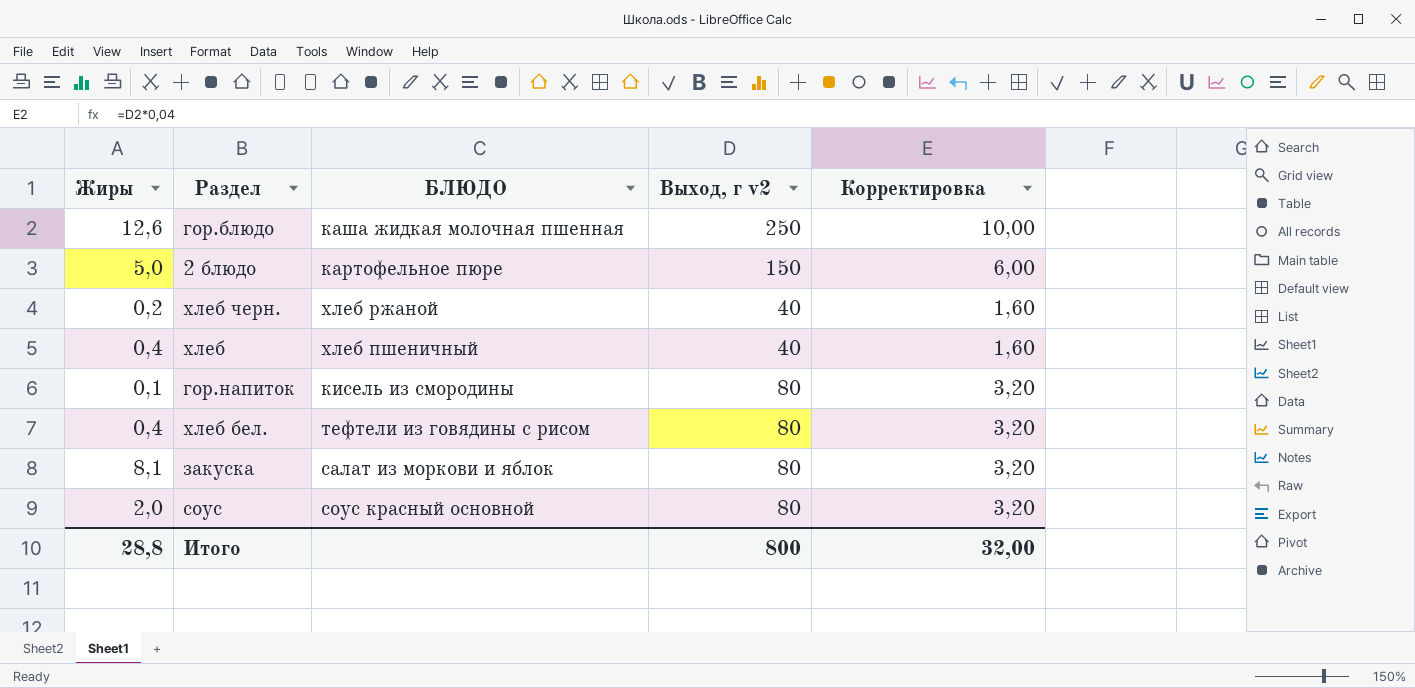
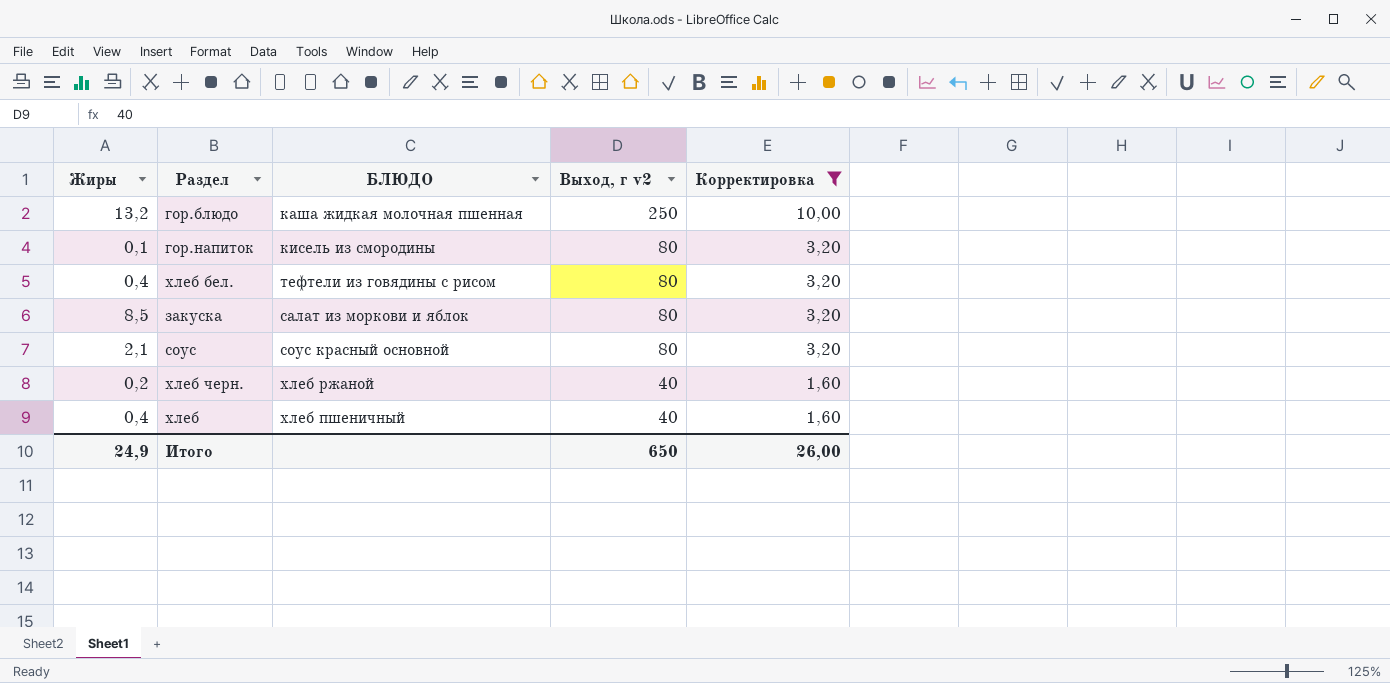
filter: none -> Корректировка != 6,00
row order: none -> Выход, г v2 descending
гор.блюдо | Жиры: 12,6 -> 13,2
закуска | Жиры: 8,1 -> 8,5
соус | Жиры: 2,0 -> 2,1
Итого | Жиры: 28,8 -> 24,9
Итого | Выход, г v2: 800 -> 650
Итого | Корректировка: 32,00 -> 26,00

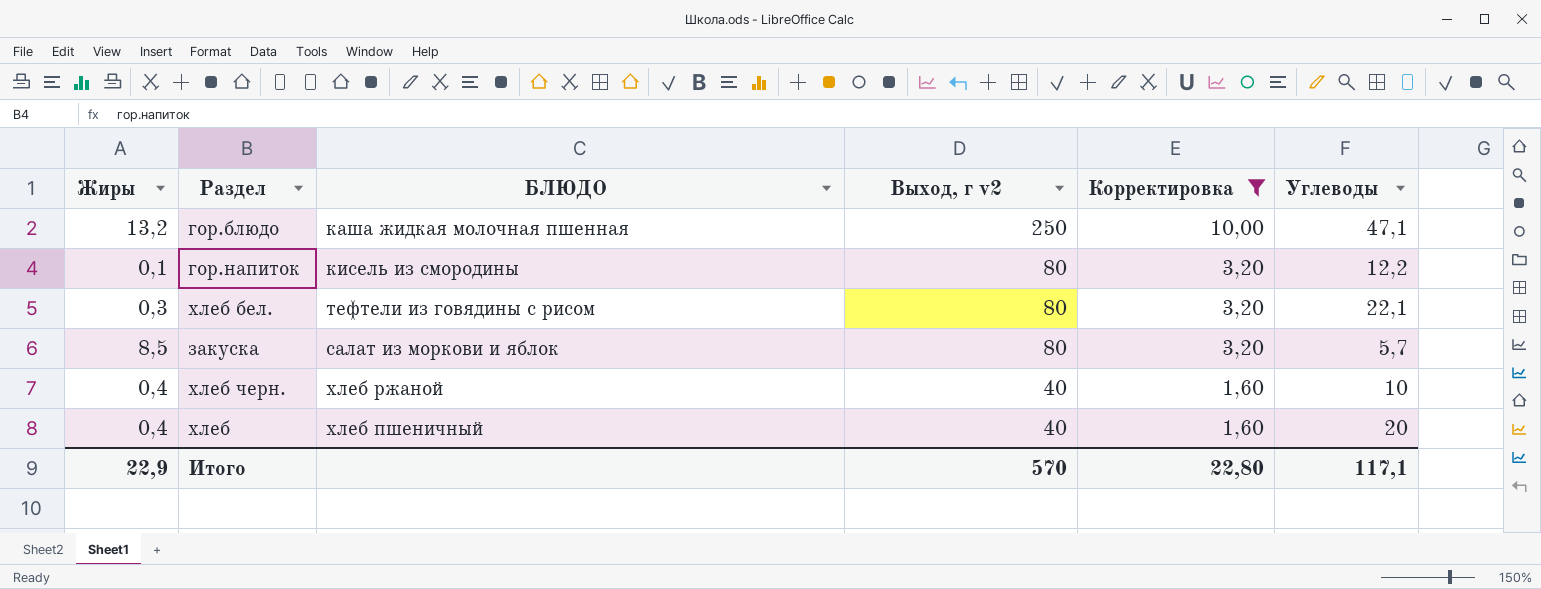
column Углеводы | position: none -> 6
row соус: 2,1 | соус красный основной | 80 | 3,20 -> none
хлеб бел. | Жиры: 0,4 -> 0,3
хлеб черн. | Жиры: 0,2 -> 0,4
Итого | Жиры: 24,9 -> 22,9
Итого | Выход, г v2: 650 -> 570
Итого | Корректировка: 26,00 -> 22,80

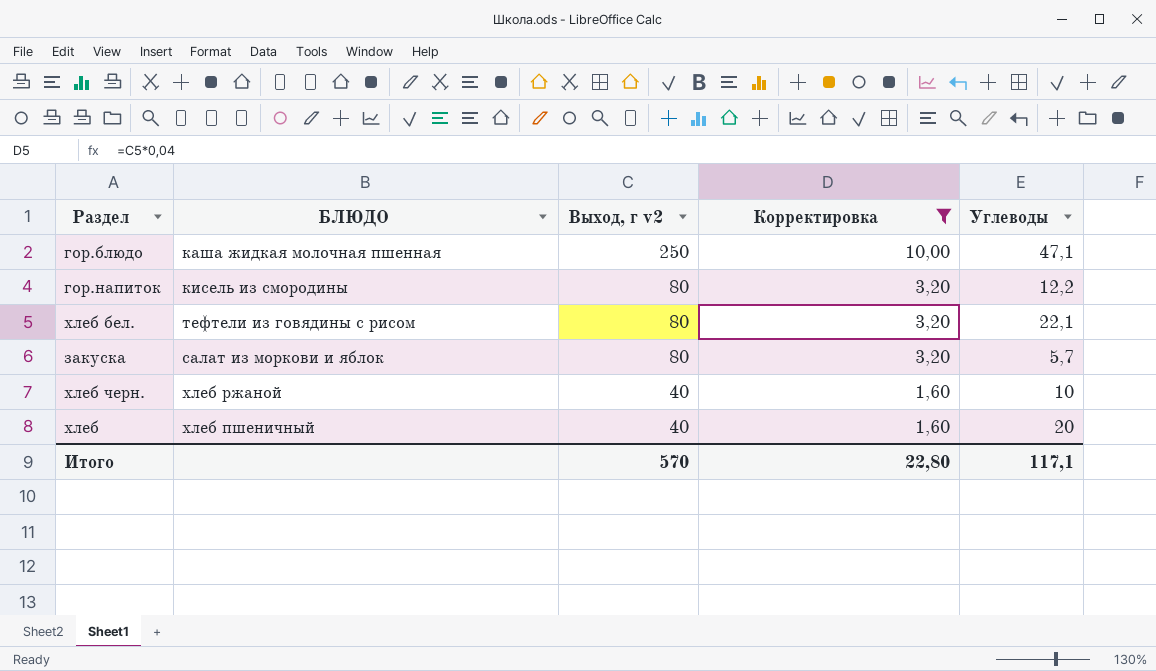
column Жиры | position: 1 -> none

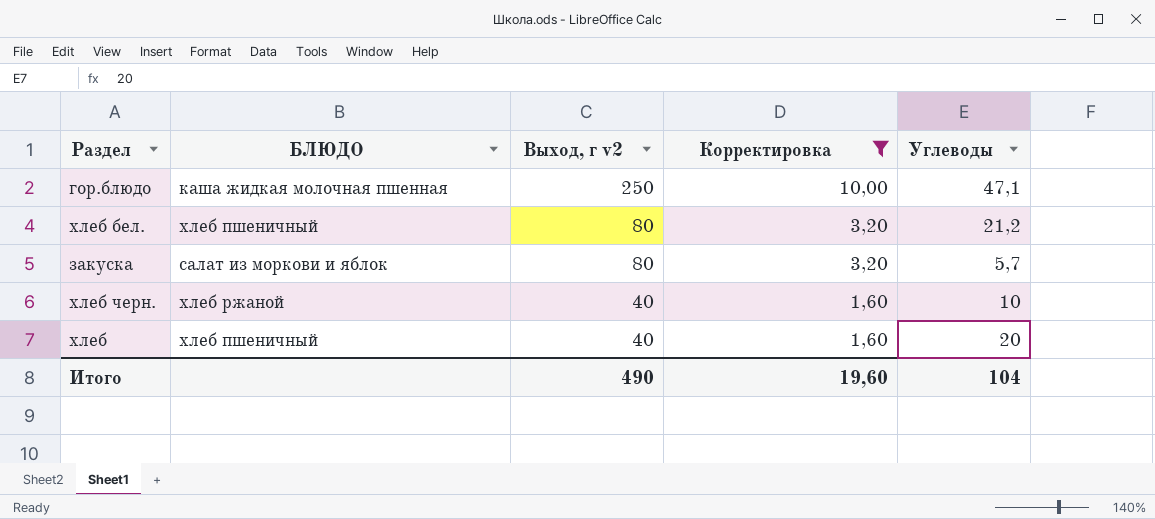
row гор.напиток: кисель из смородины | 80 | 3,20 | 12,2 -> none
хлеб бел. | БЛЮДО: тефтели из говядины с рисом -> хлеб пшеничный
хлеб бел. | Углеводы: 22,1 -> 21,2
Итого | Выход, г v2: 570 -> 490
Итого | Корректировка: 22,80 -> 19,60
Итого | Углеводы: 117,1 -> 104

